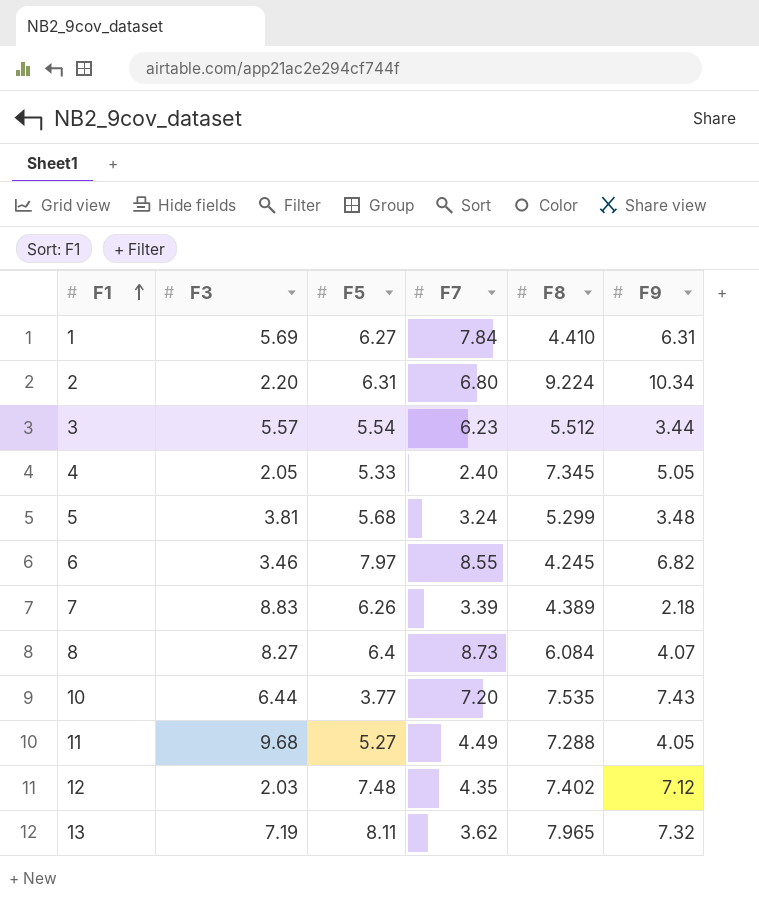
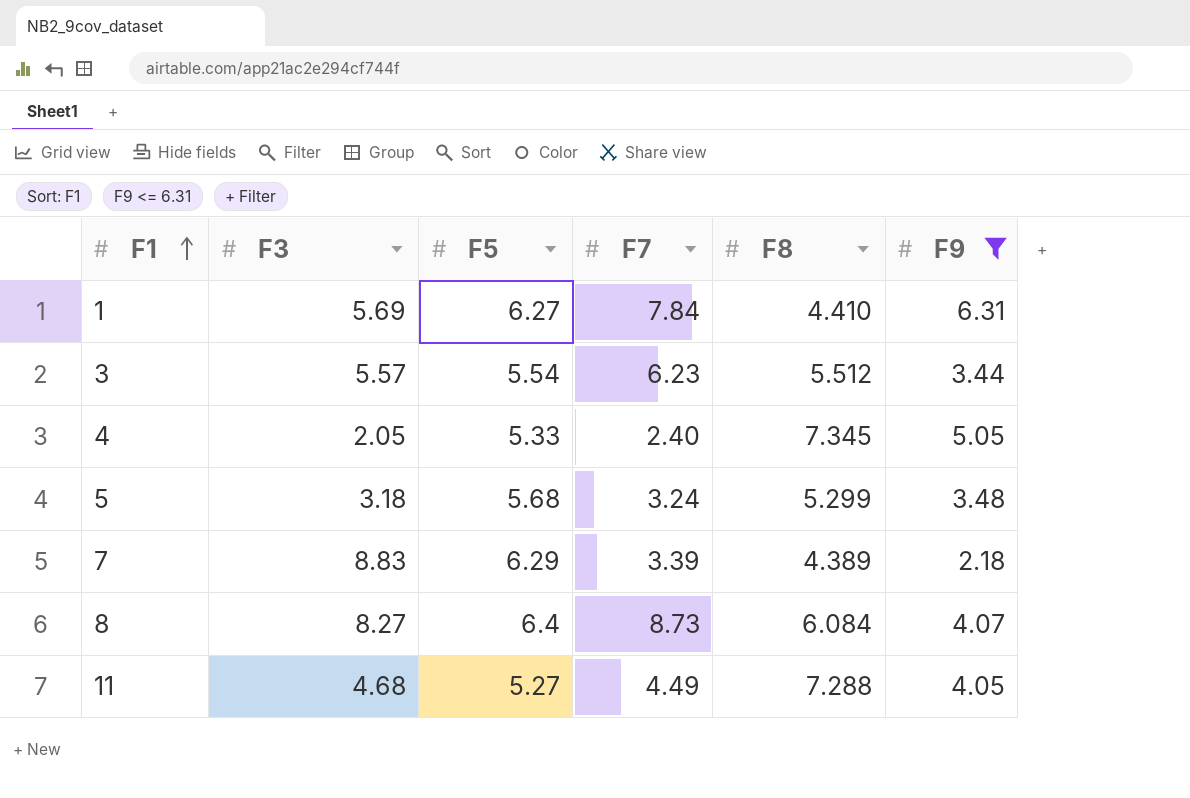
filter: none -> F9 <= 6.31
5 | F3: 3.81 -> 3.18
7 | F5: 6.26 -> 6.29
11 | F3: 9.68 -> 4.68

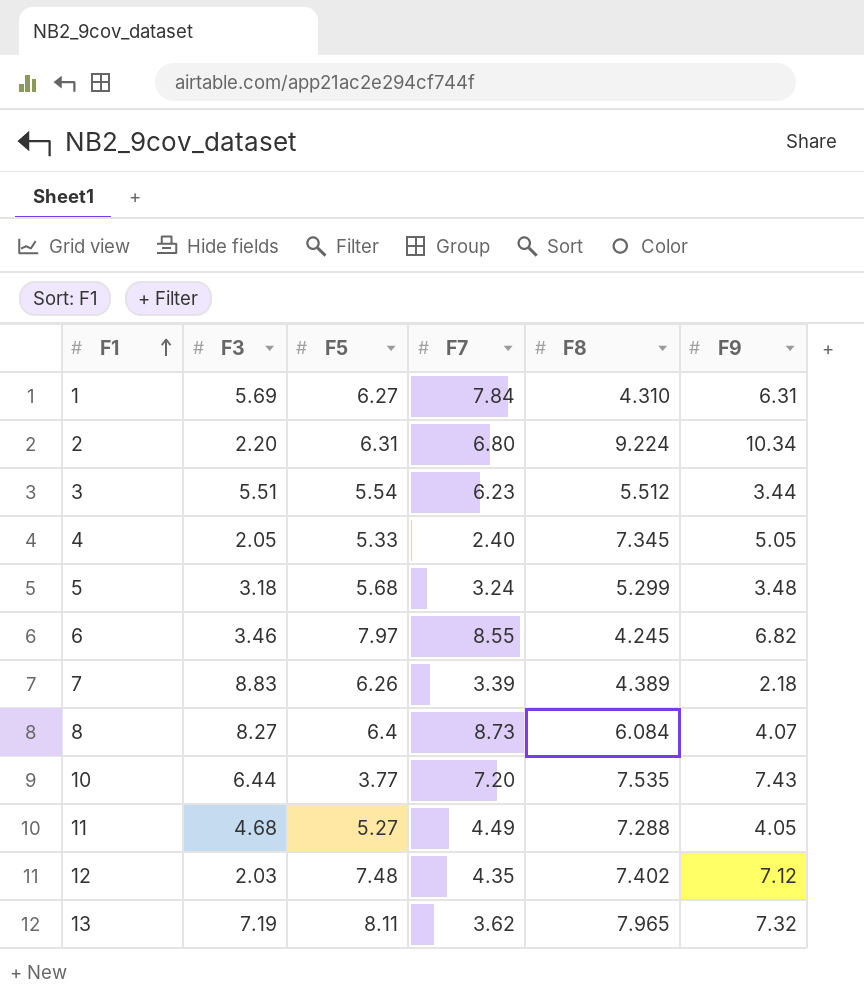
filter: F9 <= 6.31 -> none
1 | F8: 4.410 -> 4.310
3 | F3: 5.57 -> 5.51
7 | F5: 6.29 -> 6.26

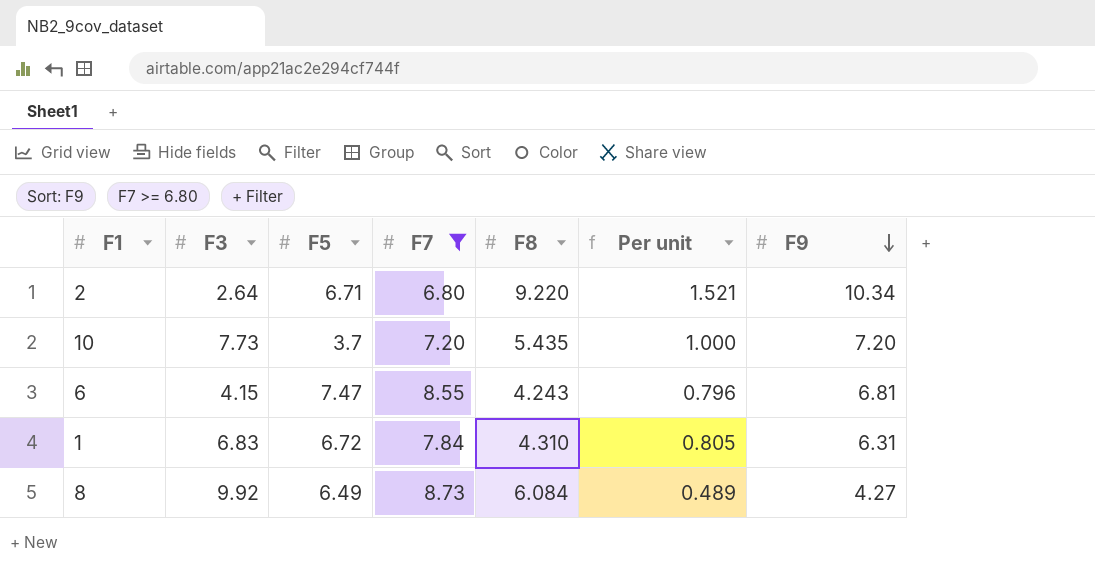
filter: none -> F7 >= 6.80
row order: F1 ascending -> F9 descending
column Per unit | formula: none -> [F9] / [F7]
2 | F3: 2.20 -> 2.64
2 | F5: 6.31 -> 6.71
2 | F8: 9.224 -> 9.220
10 | F3: 6.44 -> 7.73
10 | F5: 3.77 -> 3.7
10 | F8: 7.535 -> 5.435
10 | F9: 7.43 -> 7.20
6 | F3: 3.46 -> 4.15
6 | F5: 7.97 -> 7.47
6 | F8: 4.245 -> 4.243
6 | F9: 6.82 -> 6.81
1 | F3: 5.69 -> 6.83
1 | F5: 6.27 -> 6.72
8 | F3: 8.27 -> 9.92
8 | F5: 6.4 -> 6.49
8 | F9: 4.07 -> 4.27

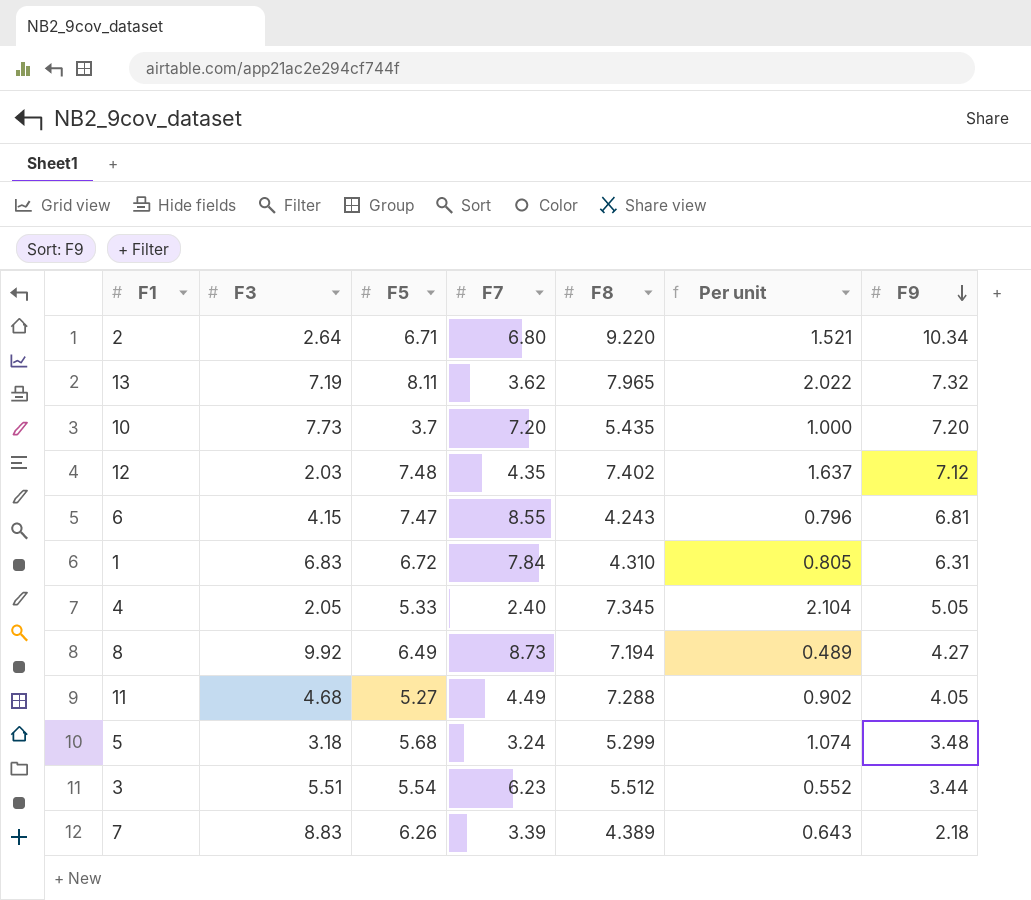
filter: F7 >= 6.80 -> none
8 | F8: 6.084 -> 7.194

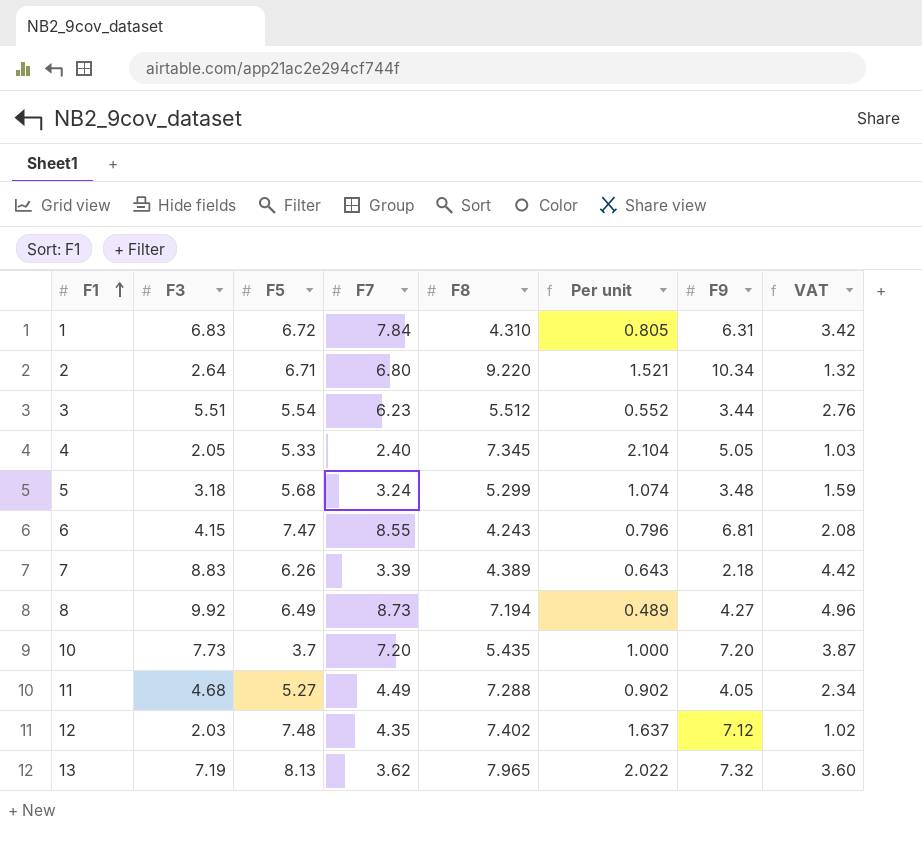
row order: F9 descending -> F1 ascending
column VAT | formula: none -> [F3] * 0.5
13 | F5: 8.11 -> 8.13

